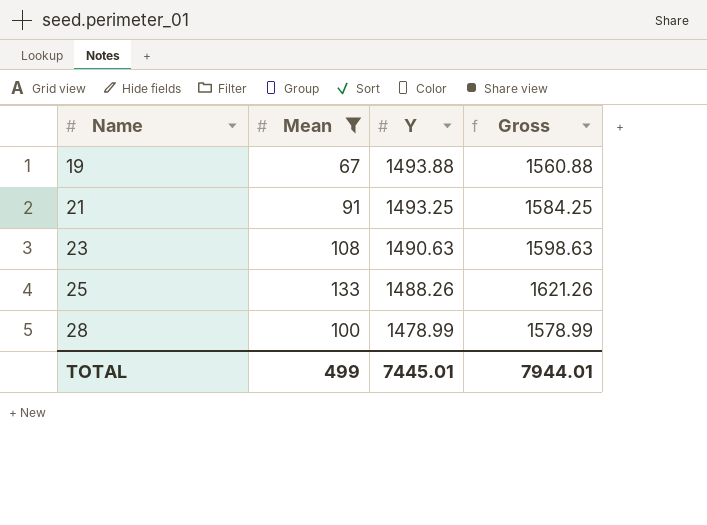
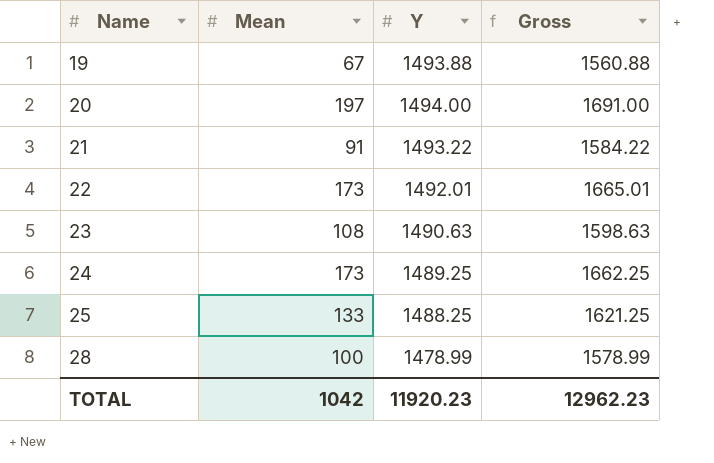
filter: Mean <= 133 -> none
21 | Y: 1493.25 -> 1493.22
21 | Gross: 1584.25 -> 1584.22
25 | Y: 1488.26 -> 1488.25
25 | Gross: 1621.26 -> 1621.25
TOTAL | Mean: 499 -> 1042
TOTAL | Y: 7445.01 -> 11920.23
TOTAL | Gross: 7944.01 -> 12962.23

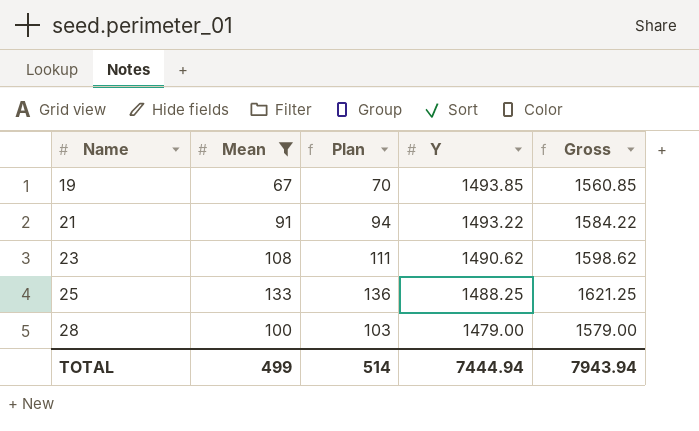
filter: none -> Mean <= 133
column Plan | formula: none -> [Mean] + 3
19 | Y: 1493.88 -> 1493.85
19 | Gross: 1560.88 -> 1560.85
23 | Y: 1490.63 -> 1490.62
23 | Gross: 1598.63 -> 1598.62
28 | Y: 1478.99 -> 1479.00
28 | Gross: 1578.99 -> 1579.00
TOTAL | Mean: 1042 -> 499
TOTAL | Y: 11920.23 -> 7444.94
TOTAL | Gross: 12962.23 -> 7943.94

